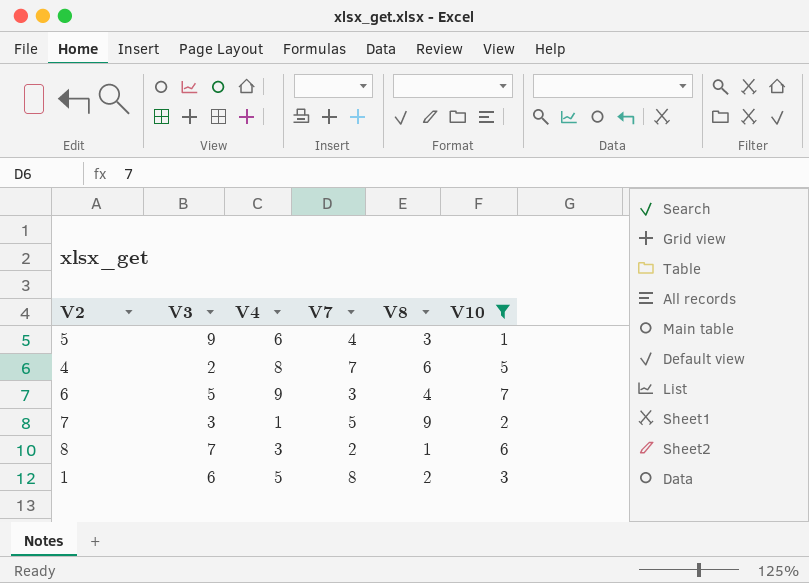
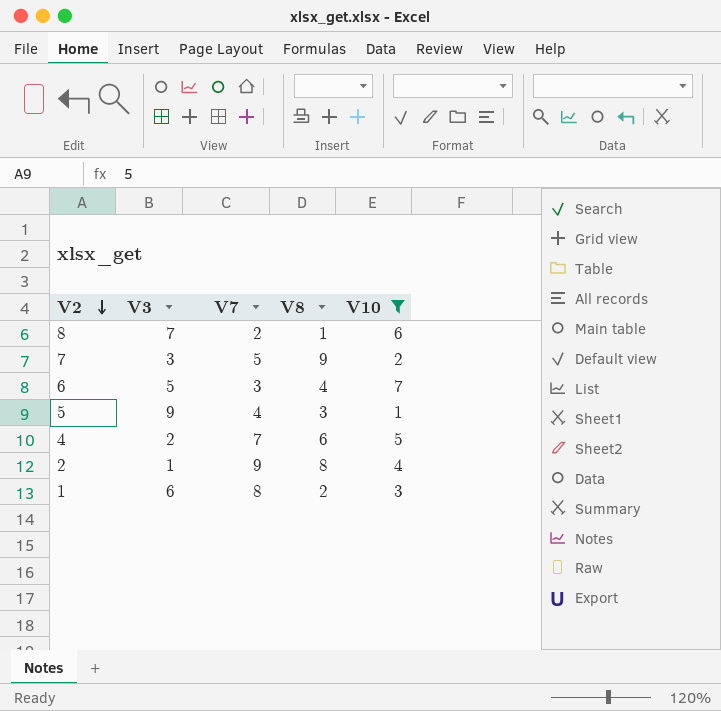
row order: none -> V2 descending
column V4 | position: 3 -> none
row 2: none -> 1 | 9 | 8 | 4

